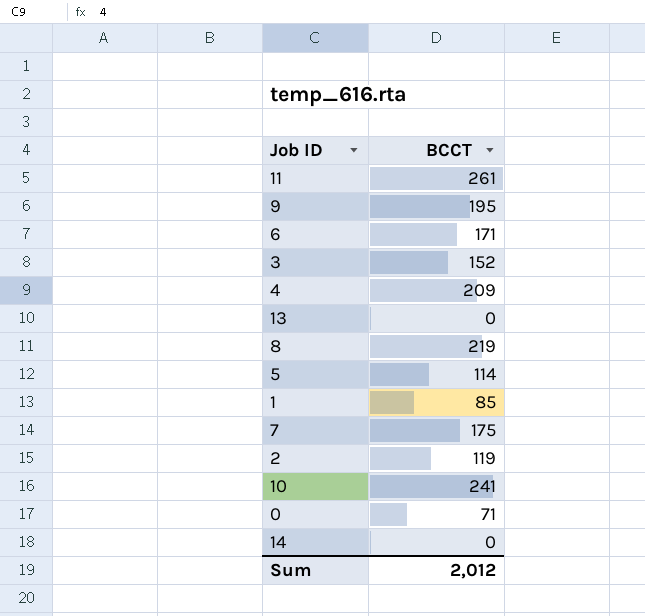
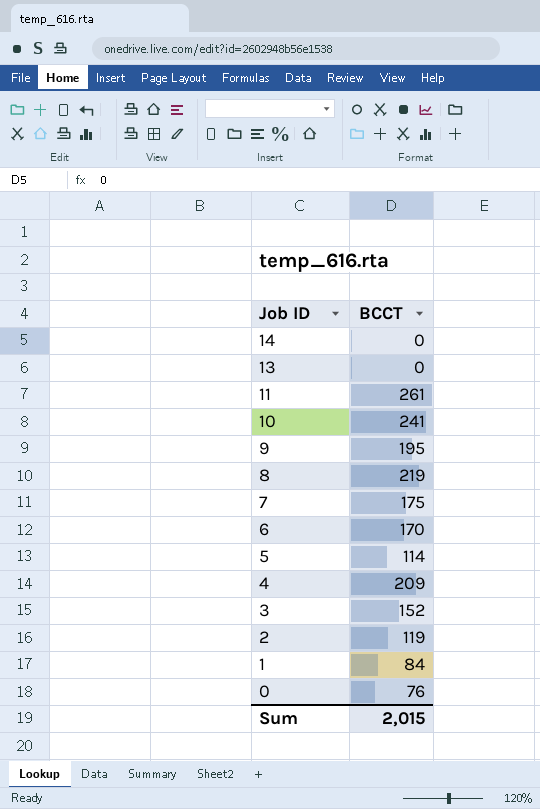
row order: none -> Job ID descending
6 | BCCT: 171 -> 170
1 | BCCT: 85 -> 84
0 | BCCT: 71 -> 76
Sum | BCCT: 2,012 -> 2,015

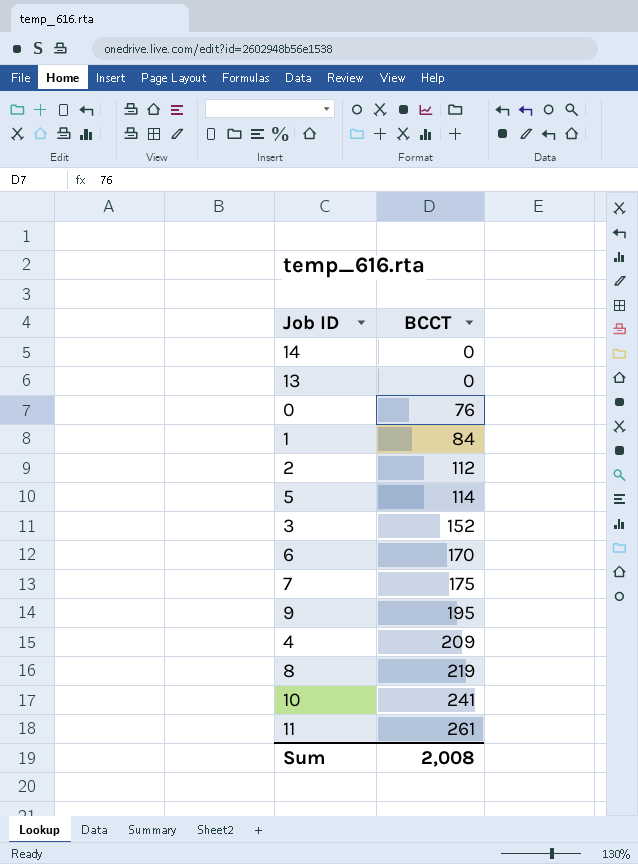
row order: Job ID descending -> BCCT ascending
2 | BCCT: 119 -> 112
Sum | BCCT: 2,015 -> 2,008

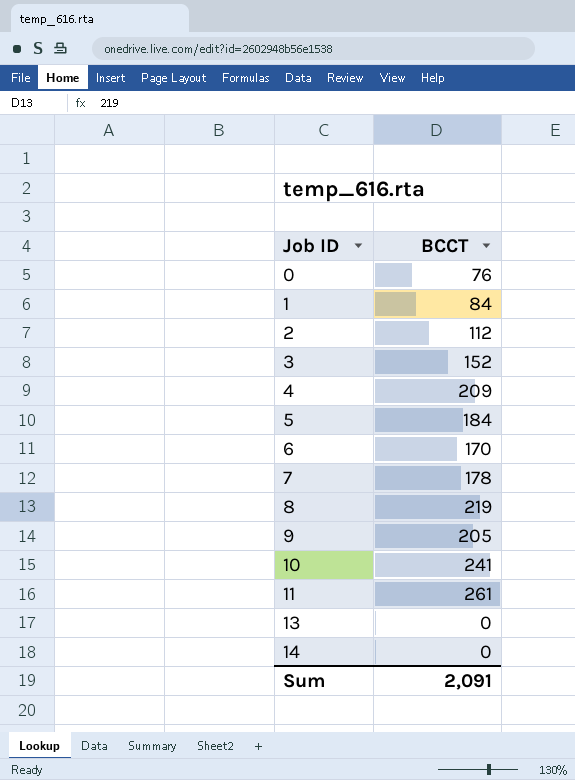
row order: BCCT ascending -> Job ID ascending
5 | BCCT: 114 -> 184
7 | BCCT: 175 -> 178
9 | BCCT: 195 -> 205
Sum | BCCT: 2,008 -> 2,091

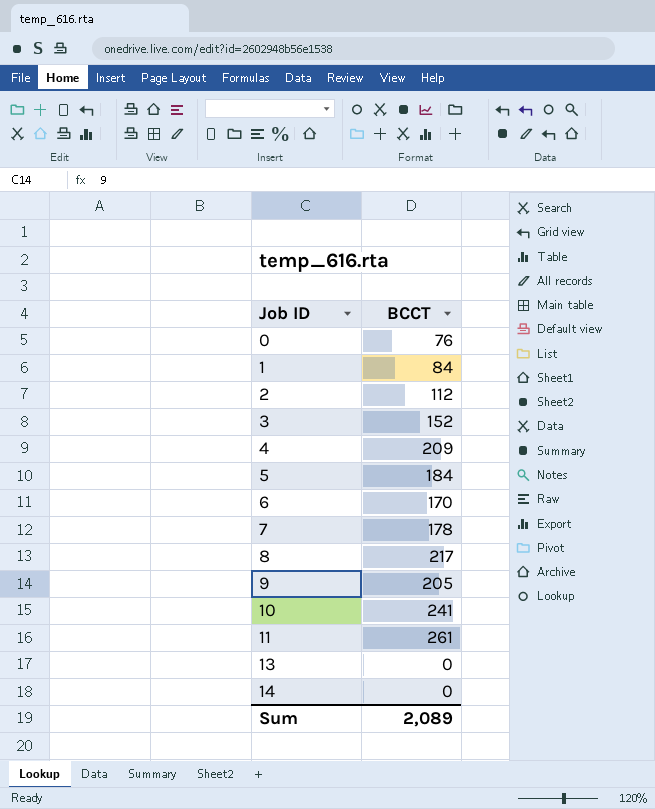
8 | BCCT: 219 -> 217
Sum | BCCT: 2,091 -> 2,089

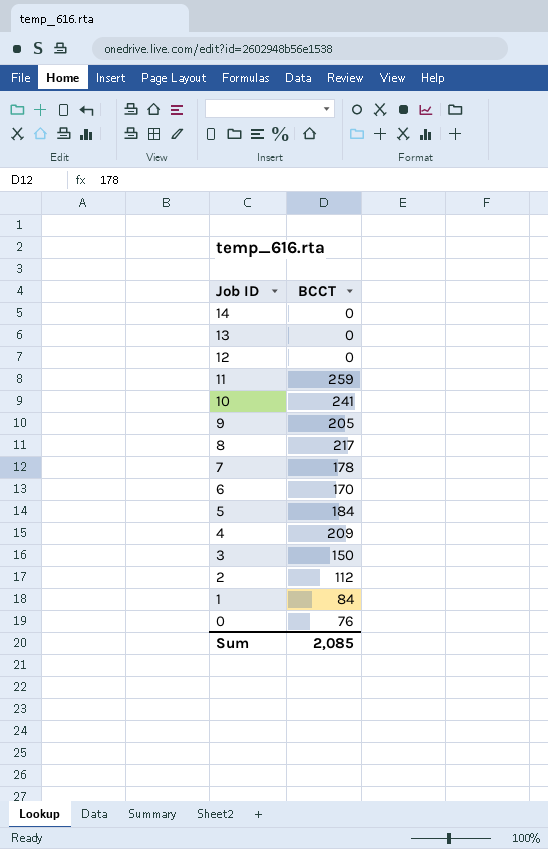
row order: Job ID ascending -> Job ID descending
row 12: none -> 0
11 | BCCT: 261 -> 259
3 | BCCT: 152 -> 150
Sum | BCCT: 2,089 -> 2,085

